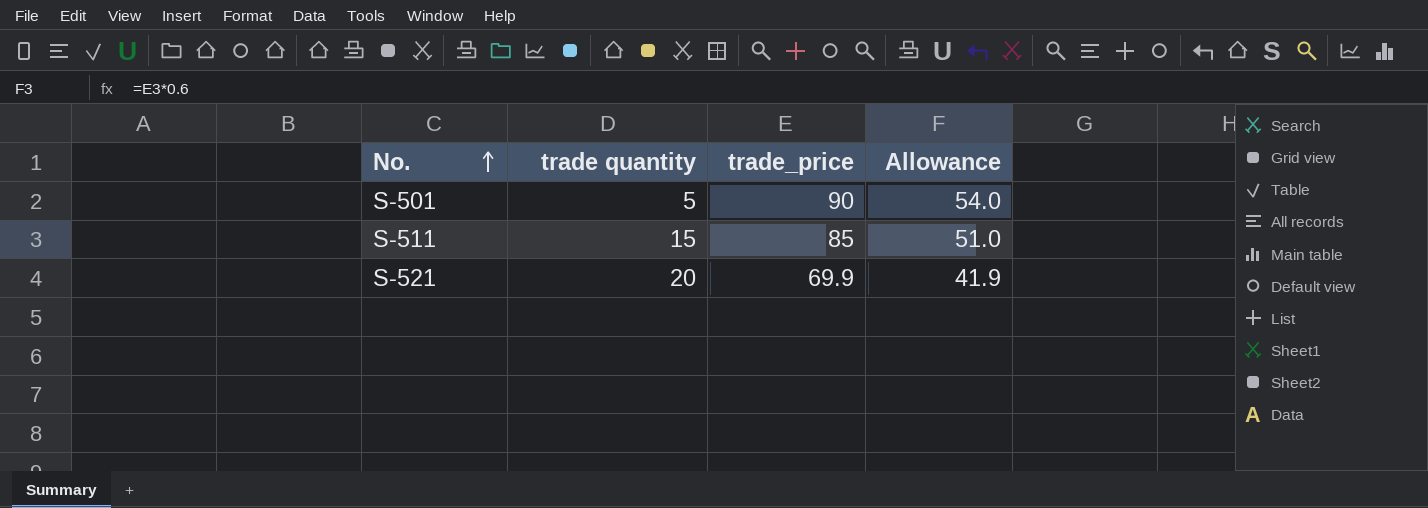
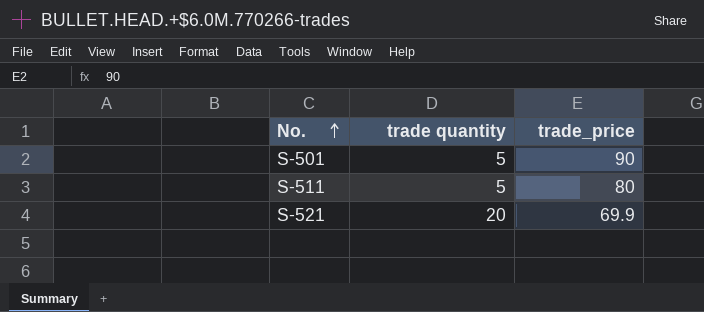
column Allowance | formula: [trade_price] * 0.6 -> none
S-511 | trade quantity: 15 -> 5
S-511 | trade_price: 85 -> 80

